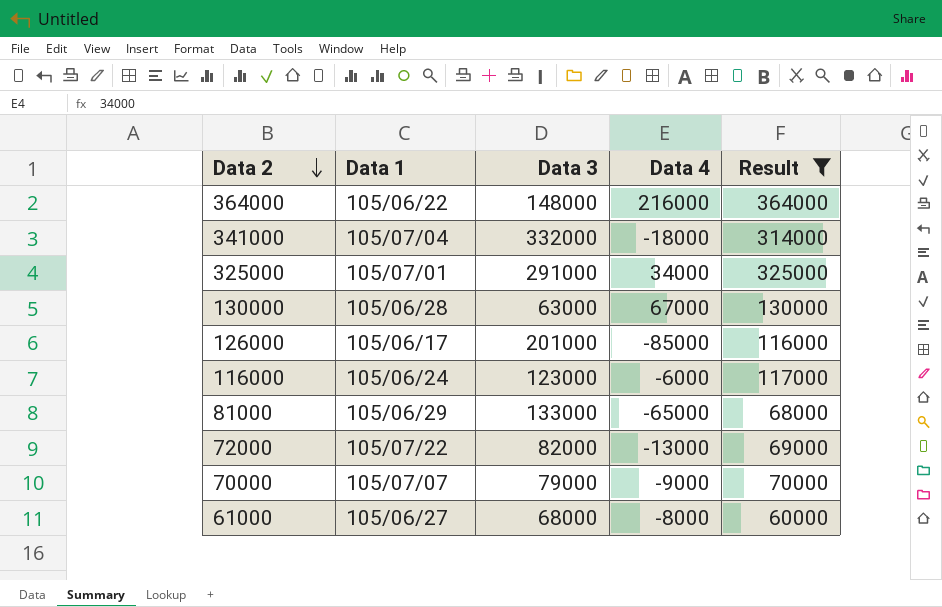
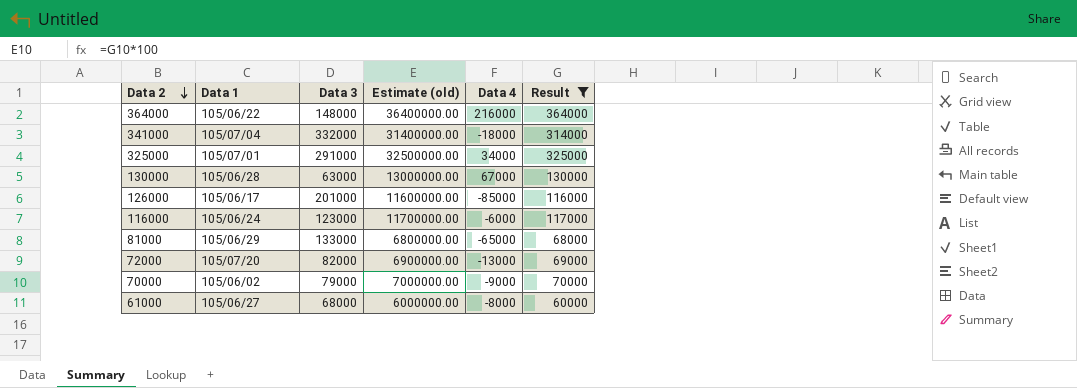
column Estimate (old) | formula: none -> [Result] * 100
72000 | Data 1: 105/07/22 -> 105/07/20
70000 | Data 1: 105/07/07 -> 105/06/02

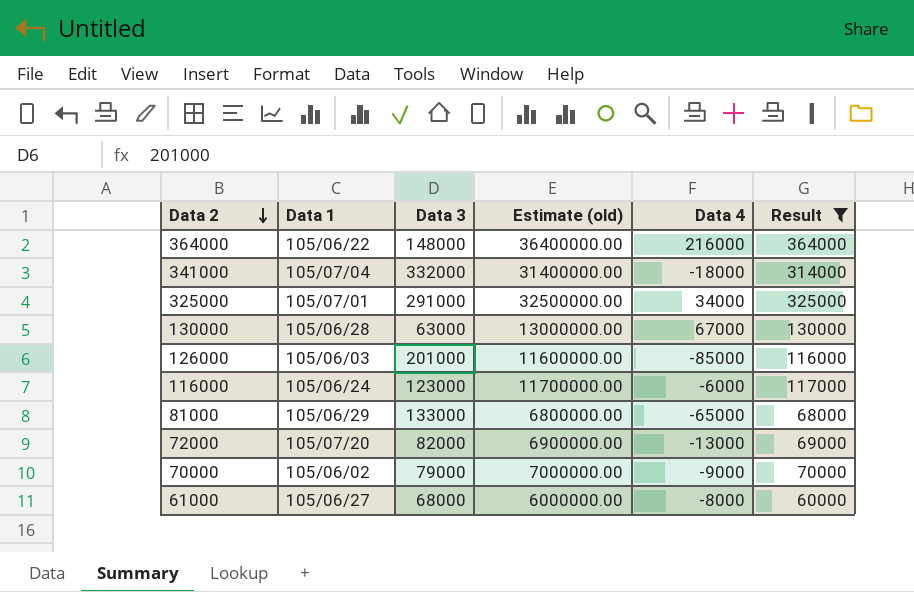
126000 | Data 1: 105/06/17 -> 105/06/03

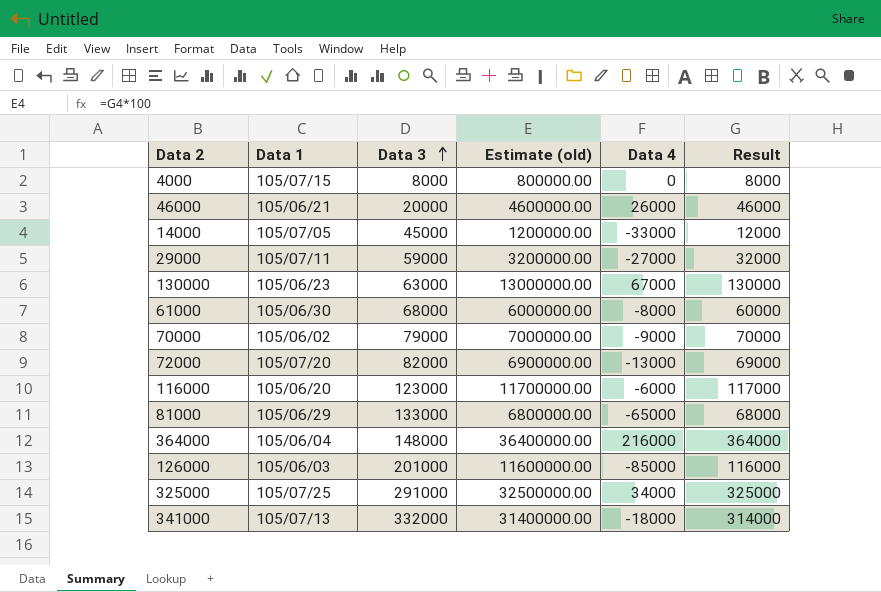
filter: Result >= 60000 -> none
row order: Data 2 descending -> Data 3 ascending
130000 | Data 1: 105/06/28 -> 105/06/23
61000 | Data 1: 105/06/27 -> 105/06/30
116000 | Data 1: 105/06/24 -> 105/06/20
364000 | Data 1: 105/06/22 -> 105/06/04
325000 | Data 1: 105/07/01 -> 105/07/25
341000 | Data 1: 105/07/04 -> 105/07/13

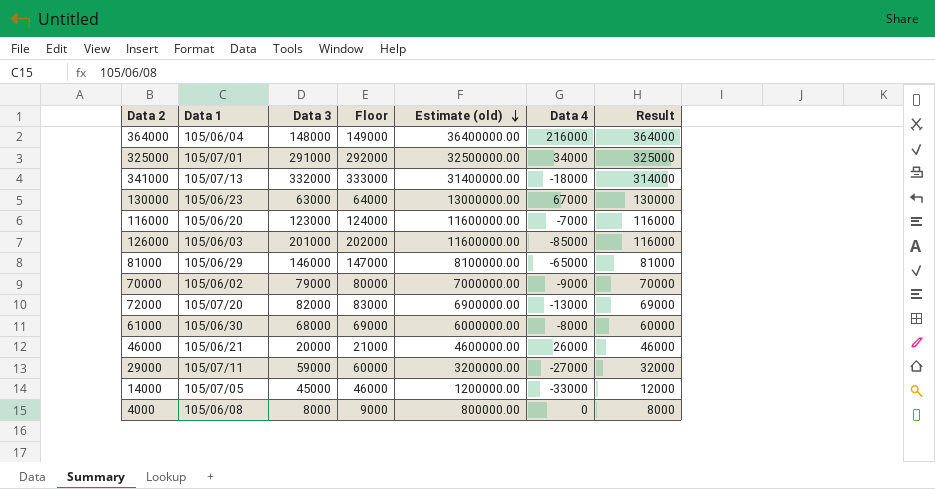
row order: Data 3 ascending -> Estimate (old) descending
column Floor | formula: none -> [Data 3] + 1000
325000 | Data 1: 105/07/25 -> 105/07/01
116000 | Estimate (old): 11700000.00 -> 11600000.00
116000 | Data 4: -6000 -> -7000
116000 | Result: 117000 -> 116000
81000 | Data 3: 133000 -> 146000
81000 | Estimate (old): 6800000.00 -> 8100000.00
81000 | Result: 68000 -> 81000
4000 | Data 1: 105/07/15 -> 105/06/08

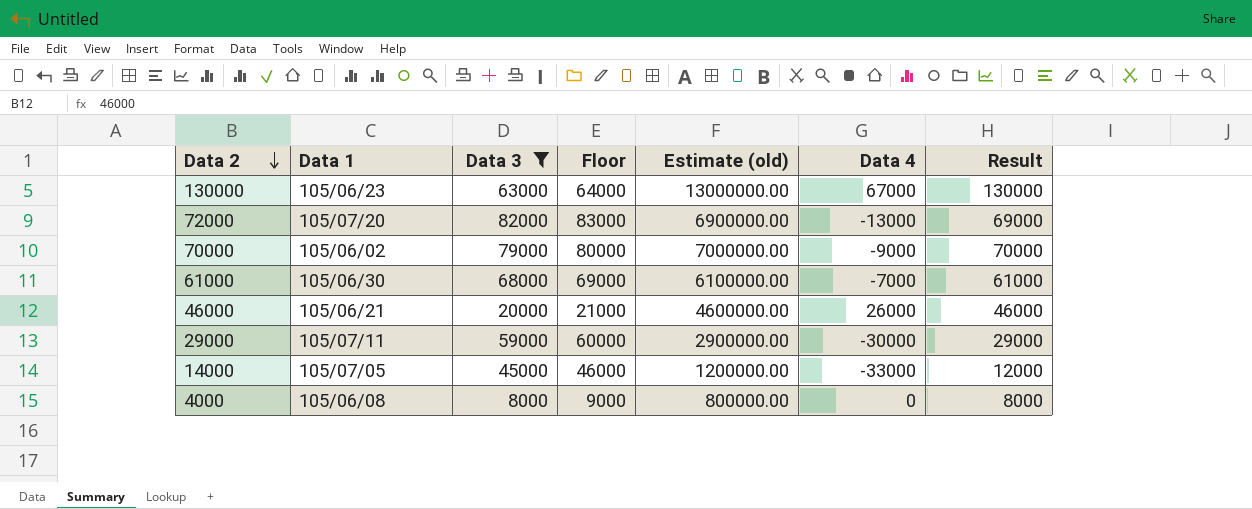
filter: none -> Data 3 <= 82000
row order: Estimate (old) descending -> Data 2 descending
61000 | Estimate (old): 6000000.00 -> 6100000.00
61000 | Data 4: -8000 -> -7000
61000 | Result: 60000 -> 61000
29000 | Estimate (old): 3200000.00 -> 2900000.00
29000 | Data 4: -27000 -> -30000
29000 | Result: 32000 -> 29000

